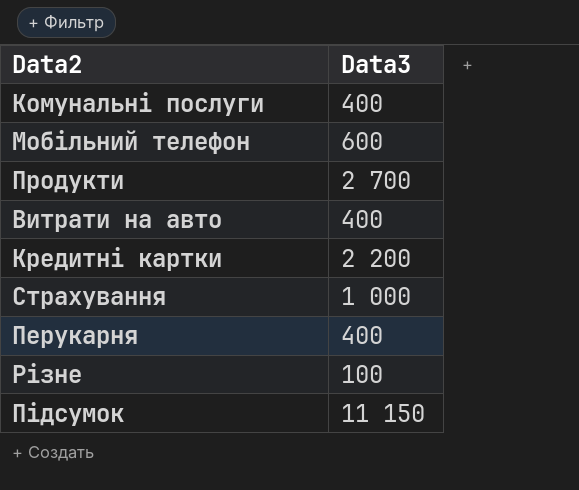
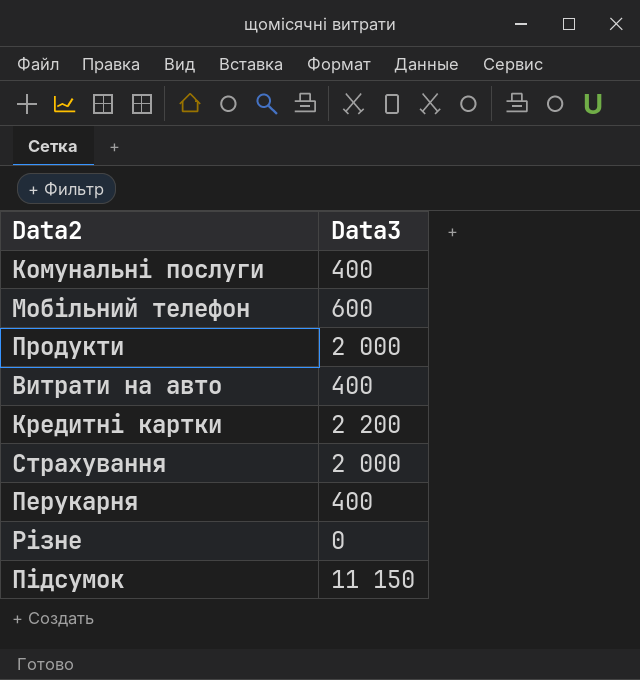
Продукти | Data3: 2 700 -> 2 000
Страхування | Data3: 1 000 -> 2 000
Різне | Data3: 100 -> 0

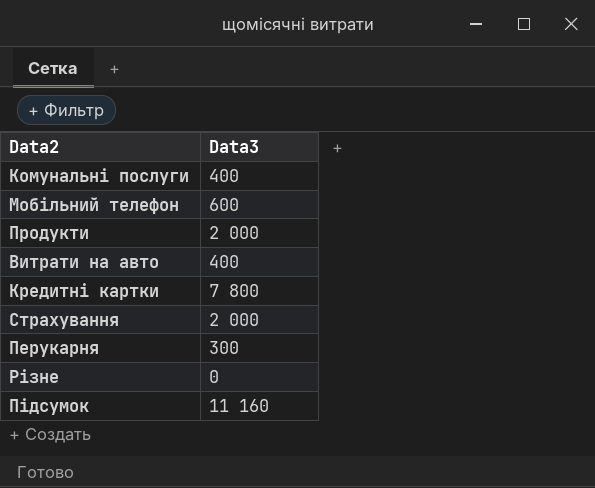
Кредитні картки | Data3: 2 200 -> 7 800
Перукарня | Data3: 400 -> 300
Підсумок | Data3: 11 150 -> 11 160

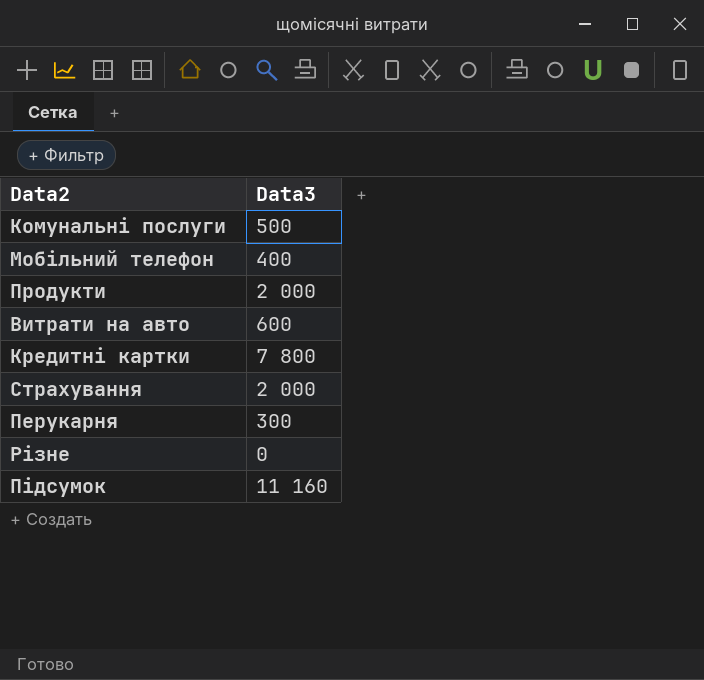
Комунальні послуги | Data3: 400 -> 500
Мобільний телефон | Data3: 600 -> 400
Витрати на авто | Data3: 400 -> 600

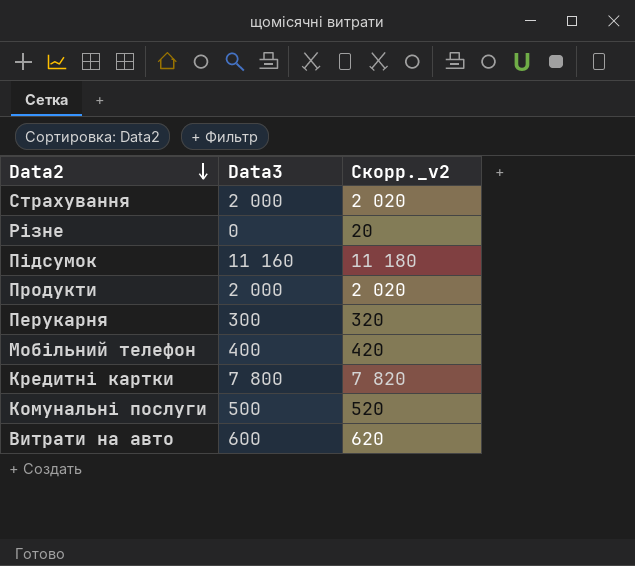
row order: none -> Data2 descending
column Скорр._v2 | formula: none -> [Data3] + 20

